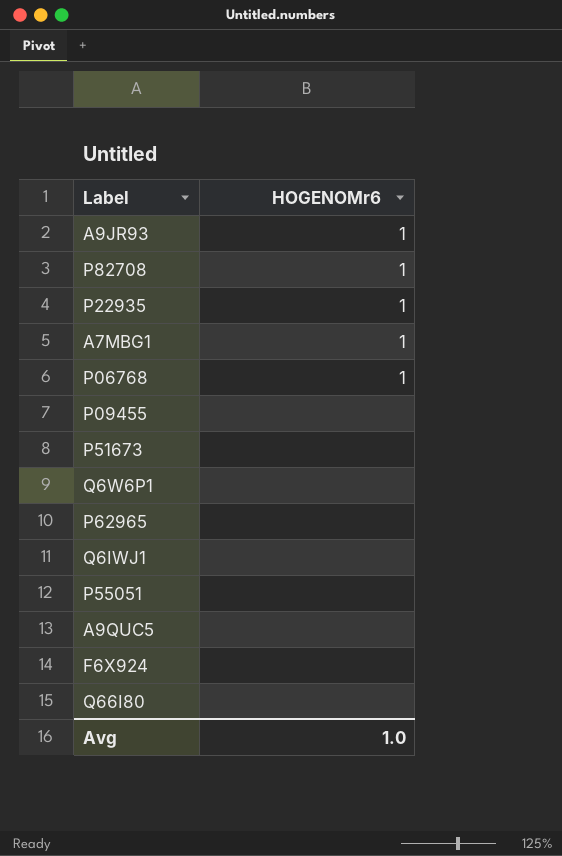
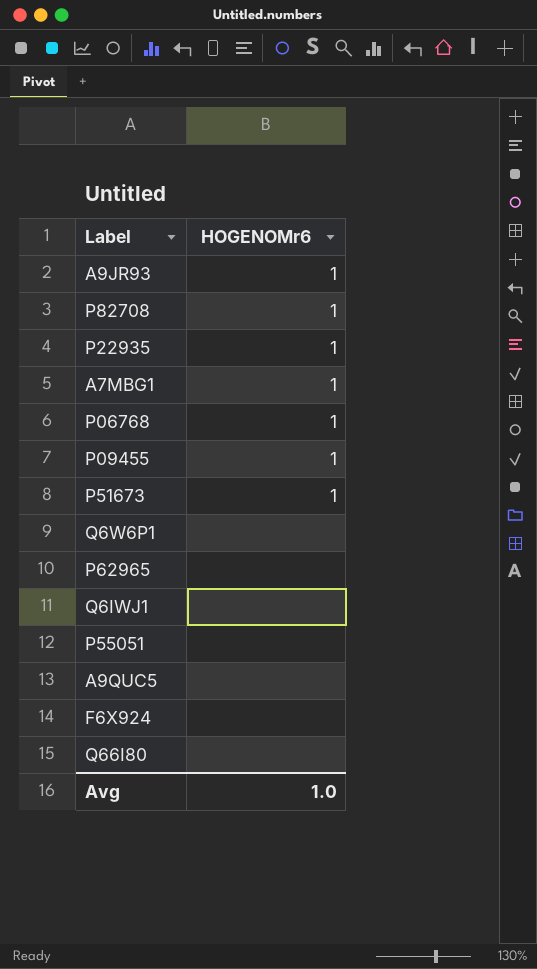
P09455 | HOGENOMr6: none -> 1
P51673 | HOGENOMr6: none -> 1

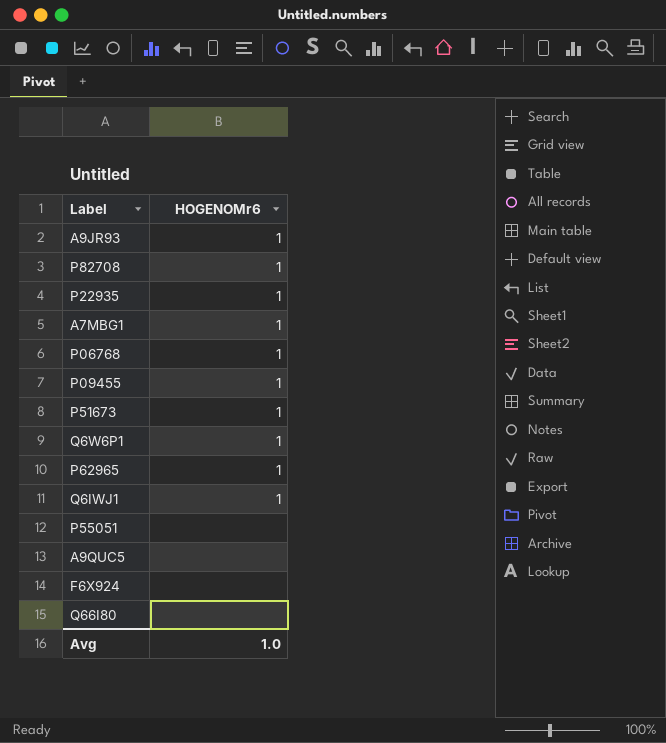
Q6W6P1 | HOGENOMr6: none -> 1
P62965 | HOGENOMr6: none -> 1
Q6IWJ1 | HOGENOMr6: none -> 1

